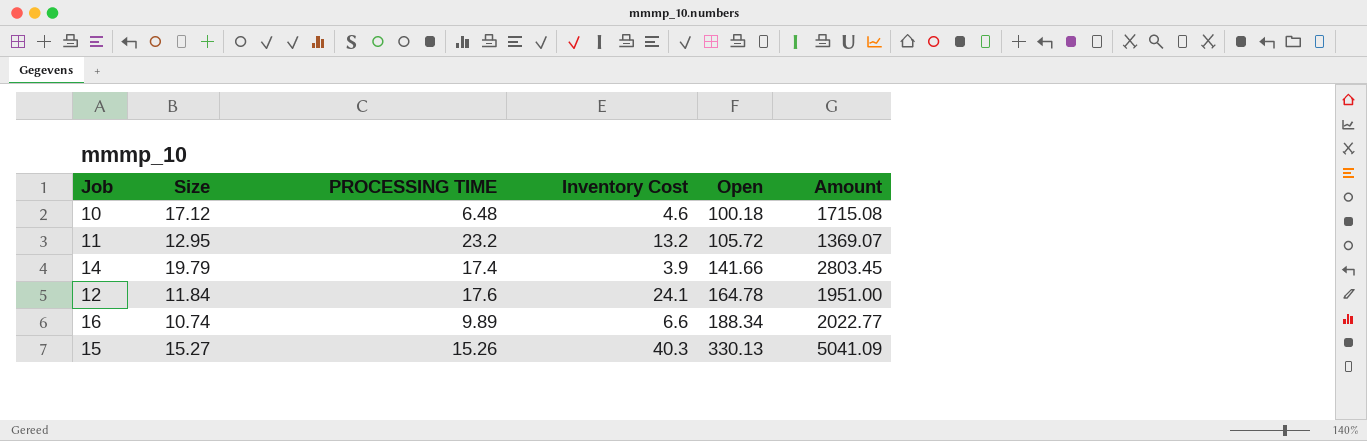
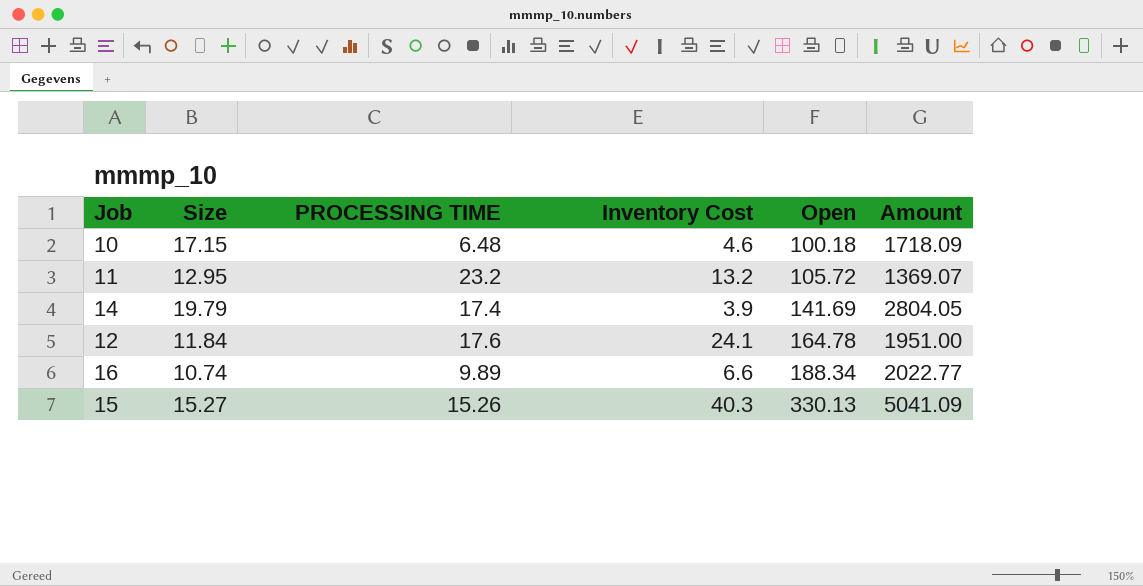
10 | Size: 17.12 -> 17.15
10 | Amount: 1715.08 -> 1718.09
14 | Open: 141.66 -> 141.69
14 | Amount: 2803.45 -> 2804.05

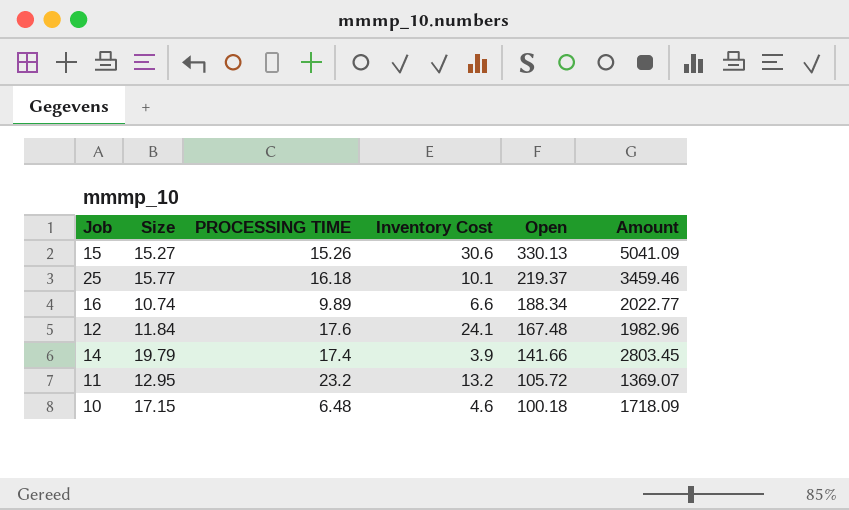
row order: Open ascending -> Open descending
15 | Inventory Cost: 40.3 -> 30.6
row 25: none -> 15.77 | 16.18 | 10.1 | 219.37 | 3459.46
12 | Open: 164.78 -> 167.48
12 | Amount: 1951.00 -> 1982.96
14 | Open: 141.69 -> 141.66
14 | Amount: 2804.05 -> 2803.45

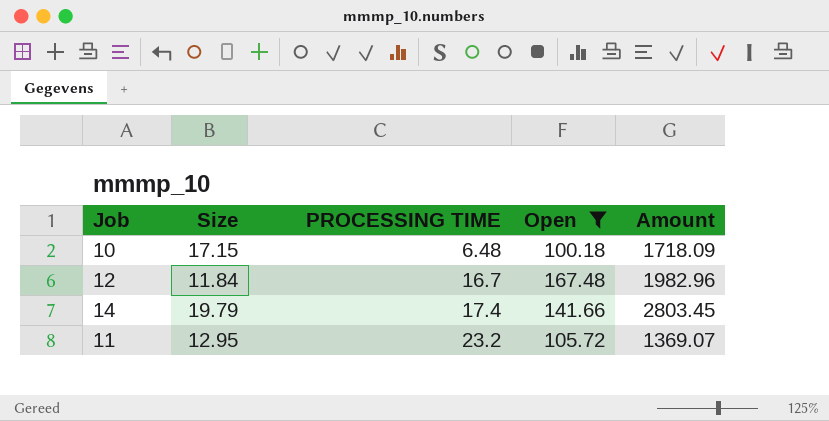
filter: none -> Open <= 167.48
row order: Open descending -> PROCESSING TIME ascending
column Inventory Cost | position: 4 -> none
12 | PROCESSING TIME: 17.6 -> 16.7

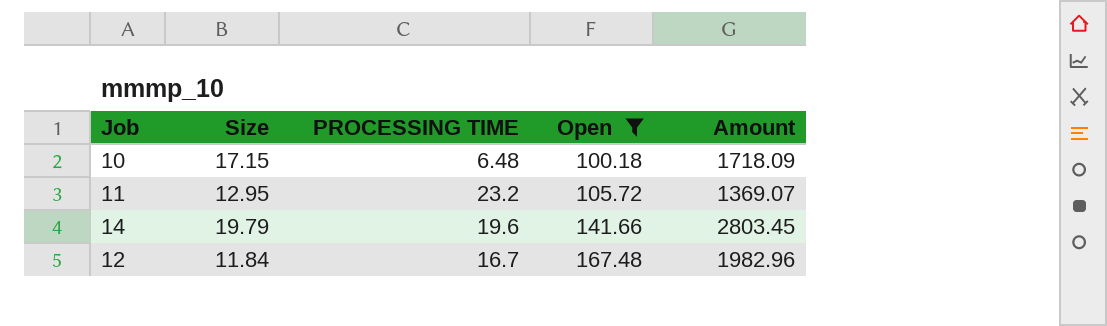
row order: PROCESSING TIME ascending -> Open ascending
14 | PROCESSING TIME: 17.4 -> 19.6

